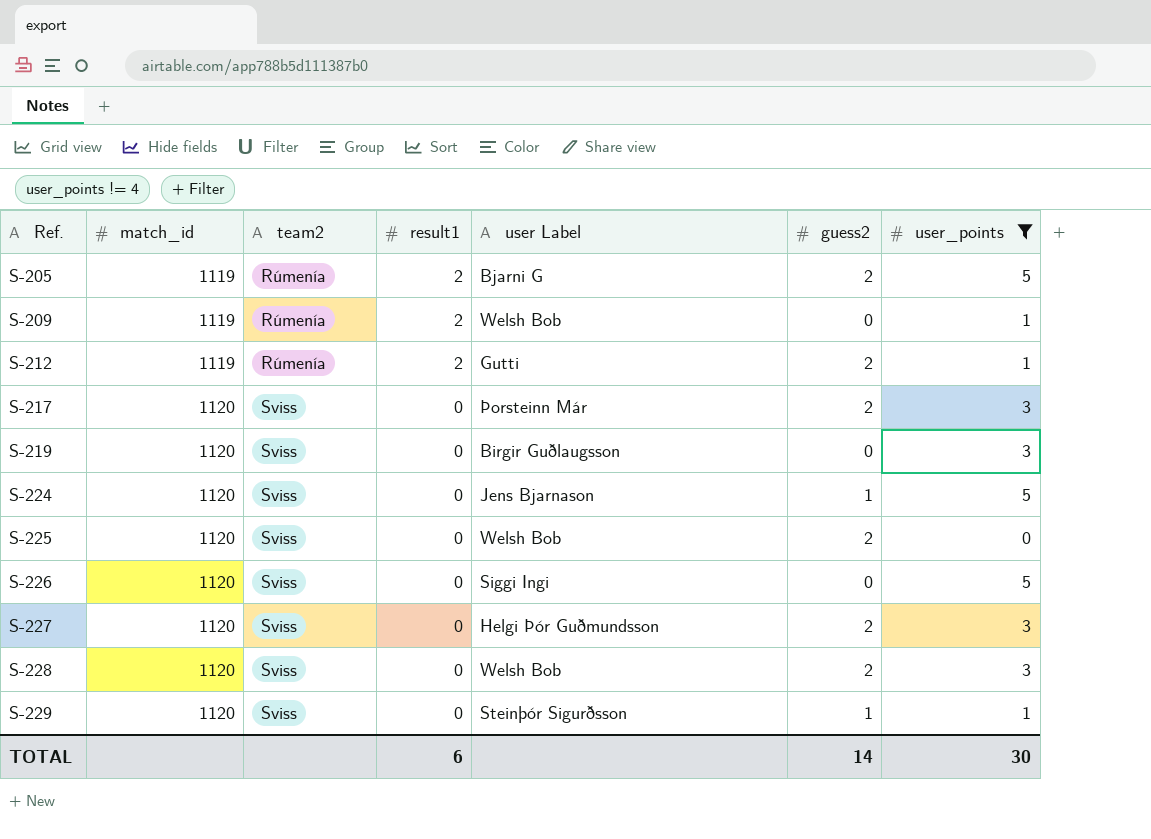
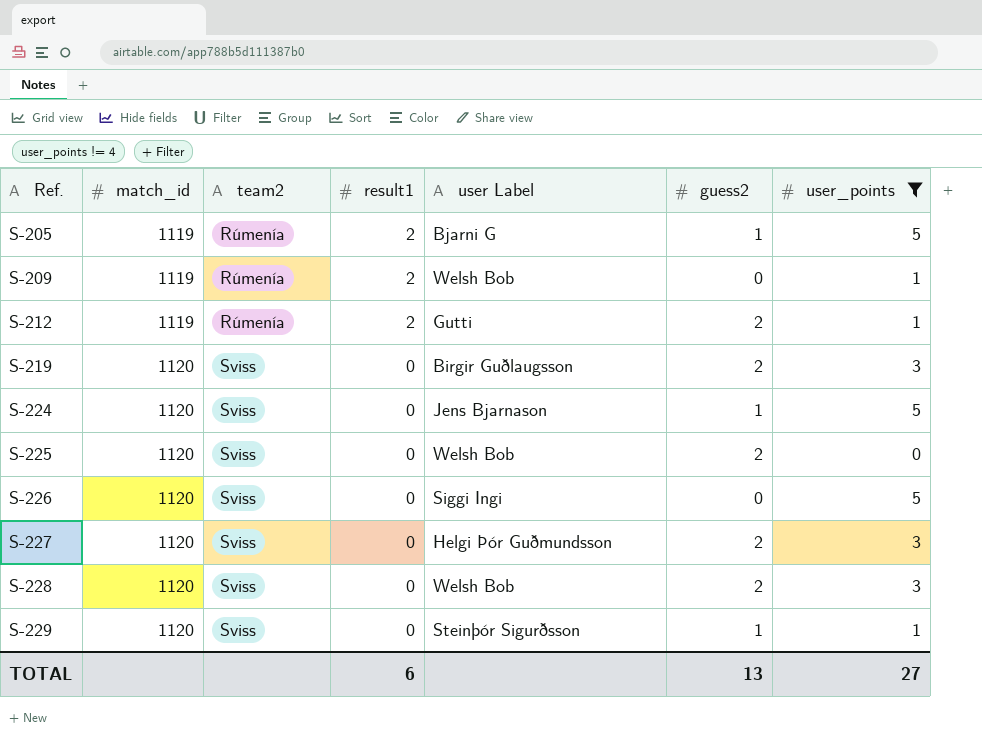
row S-217: 1120 | Sviss | 0 | Þorsteinn Már | 2 | 3 -> none
S-205 | guess2: 2 -> 1
S-219 | guess2: 0 -> 2
TOTAL | guess2: 14 -> 13
TOTAL | user_points: 30 -> 27

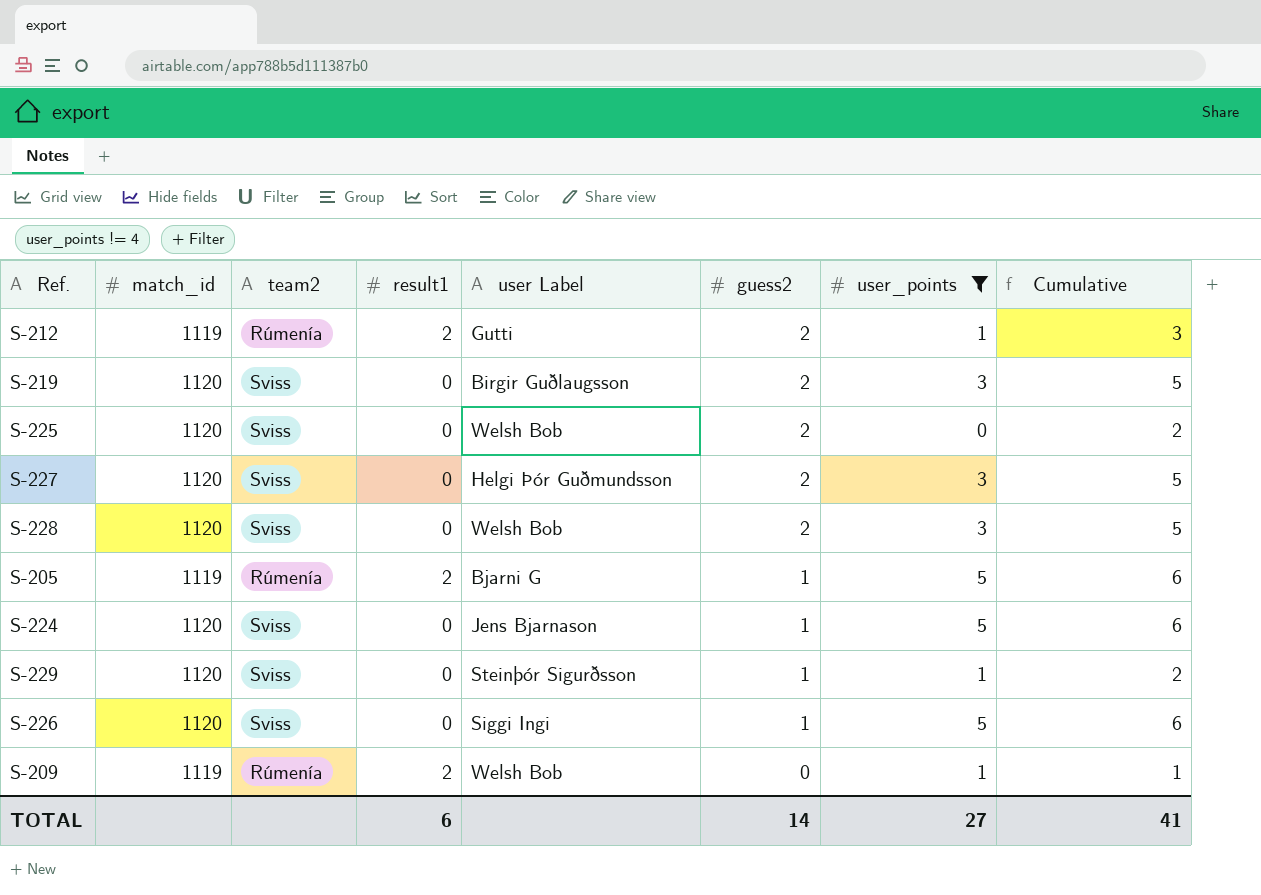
row order: Ref. ascending -> guess2 descending
column Cumulative | formula: none -> [guess2] + [user_points]
S-226 | guess2: 0 -> 1
TOTAL | guess2: 13 -> 14

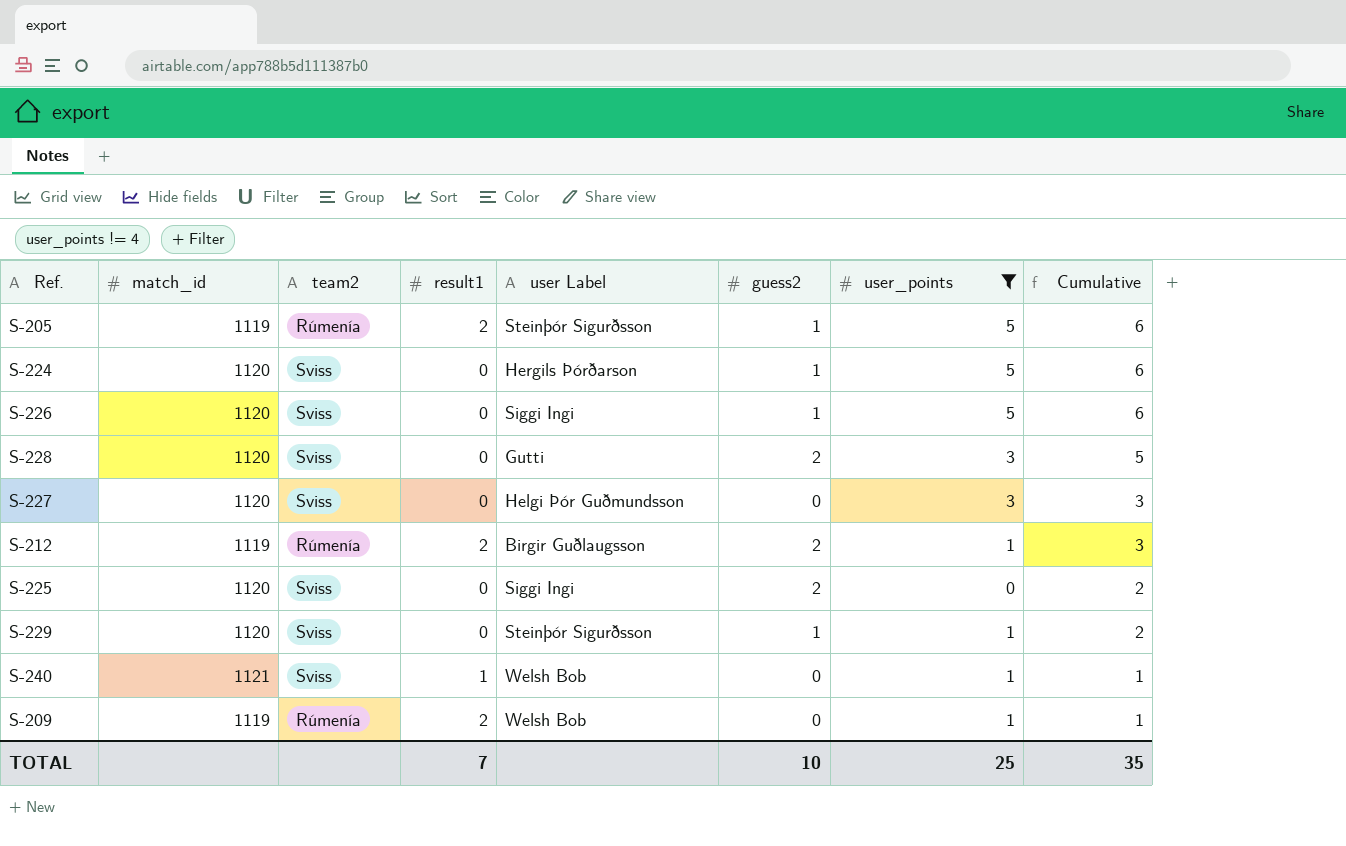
row order: guess2 descending -> Cumulative descending
row S-219: 1120 | Sviss | 0 | Birgir Guðlaugsson | 2 | 3 | 5 -> none
S-205 | user Label: Bjarni G -> Steinþór Sigurðsson
S-224 | user Label: Jens Bjarnason -> Hergils Þórðarson
S-228 | user Label: Welsh Bob -> Gutti
S-227 | guess2: 2 -> 0
S-227 | Cumulative: 5 -> 3
S-212 | user Label: Gutti -> Birgir Guðlaugsson
S-225 | user Label: Welsh Bob -> Siggi Ingi
row S-240: none -> 1121 | Sviss | 1 | Welsh Bob | 0 | 1 | 1
TOTAL | result1: 6 -> 7
TOTAL | guess2: 14 -> 10
TOTAL | user_points: 27 -> 25
TOTAL | Cumulative: 41 -> 35

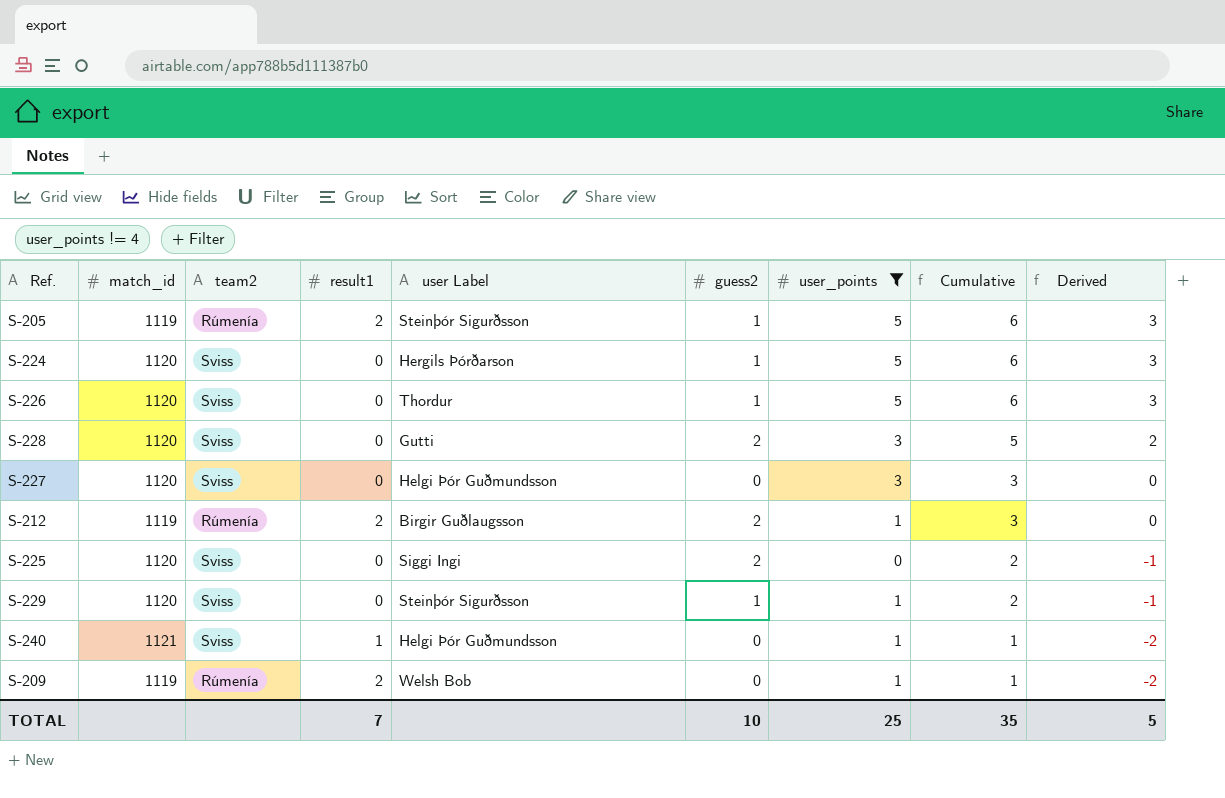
column Derived | formula: none -> [Cumulative] - 3
S-226 | user Label: Siggi Ingi -> Thordur
S-240 | user Label: Welsh Bob -> Helgi Þór Guðmundsson

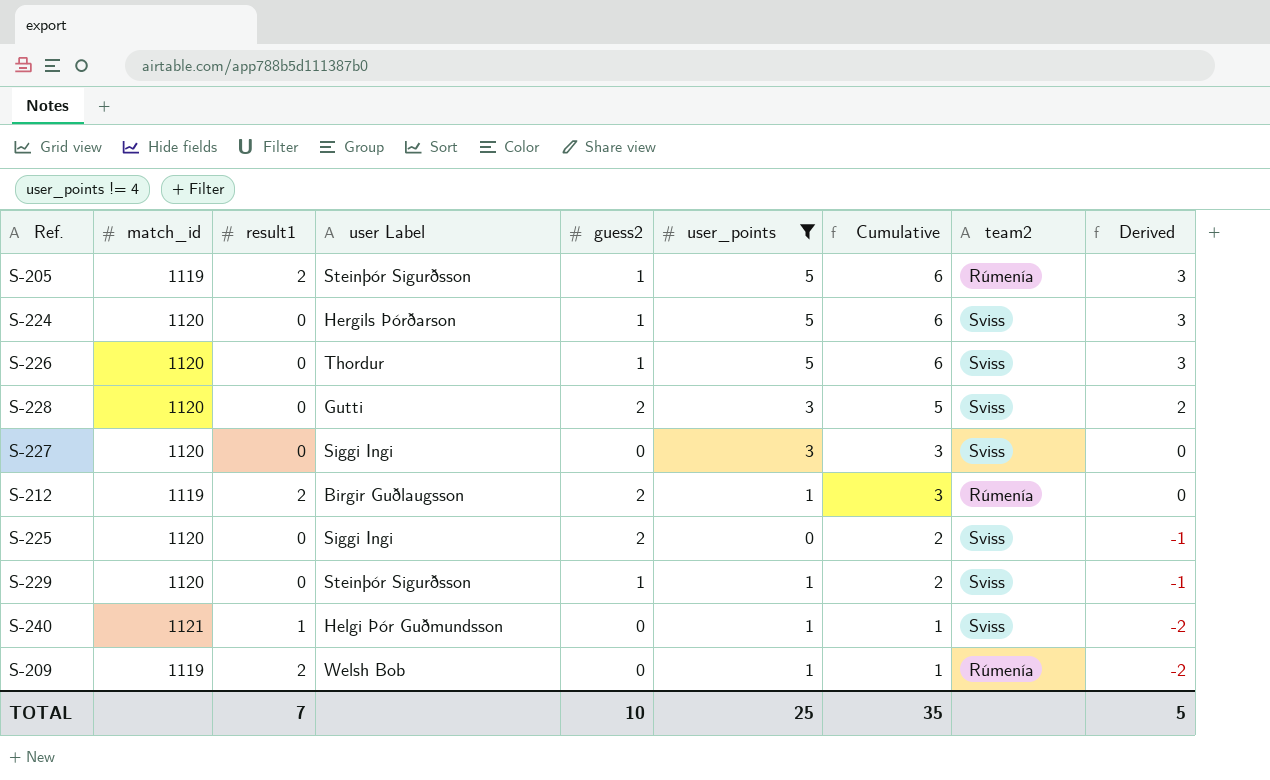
column team2 | position: 3 -> 8
S-227 | user Label: Helgi Þór Guðmundsson -> Siggi Ingi

